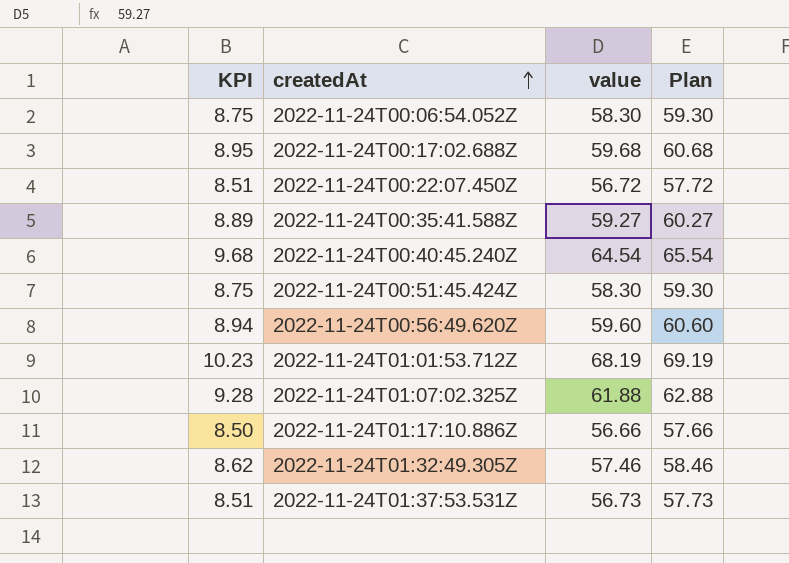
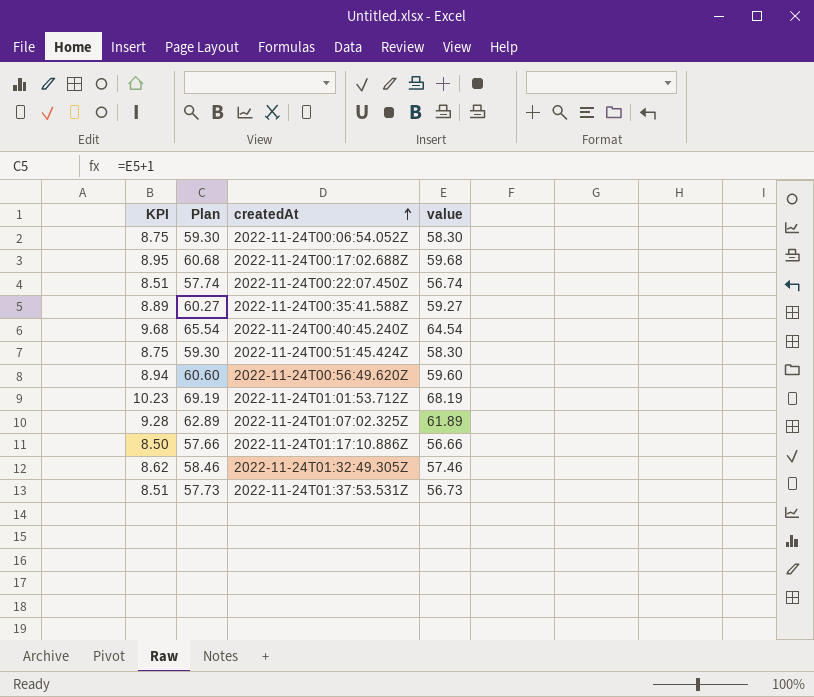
column Plan | position: 4 -> 2
2022-11-24T00:22:07.450Z | Plan: 57.72 -> 57.74
2022-11-24T00:22:07.450Z | value: 56.72 -> 56.74
2022-11-24T01:07:02.325Z | Plan: 62.88 -> 62.89
2022-11-24T01:07:02.325Z | value: 61.88 -> 61.89

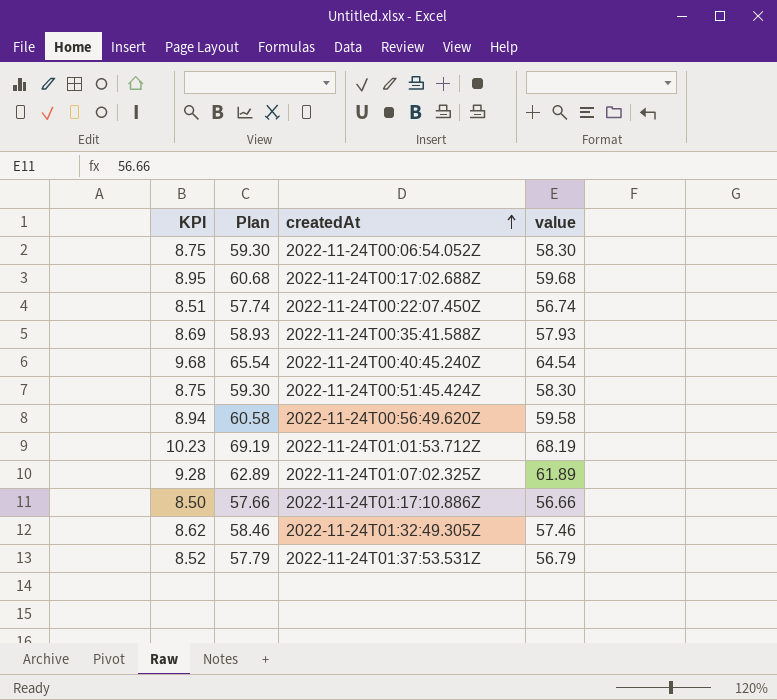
2022-11-24T00:35:41.588Z | KPI: 8.89 -> 8.69
2022-11-24T00:35:41.588Z | Plan: 60.27 -> 58.93
2022-11-24T00:35:41.588Z | value: 59.27 -> 57.93
2022-11-24T00:56:49.620Z | Plan: 60.60 -> 60.58
2022-11-24T00:56:49.620Z | value: 59.60 -> 59.58
2022-11-24T01:37:53.531Z | KPI: 8.51 -> 8.52
2022-11-24T01:37:53.531Z | Plan: 57.73 -> 57.79
2022-11-24T01:37:53.531Z | value: 56.73 -> 56.79

